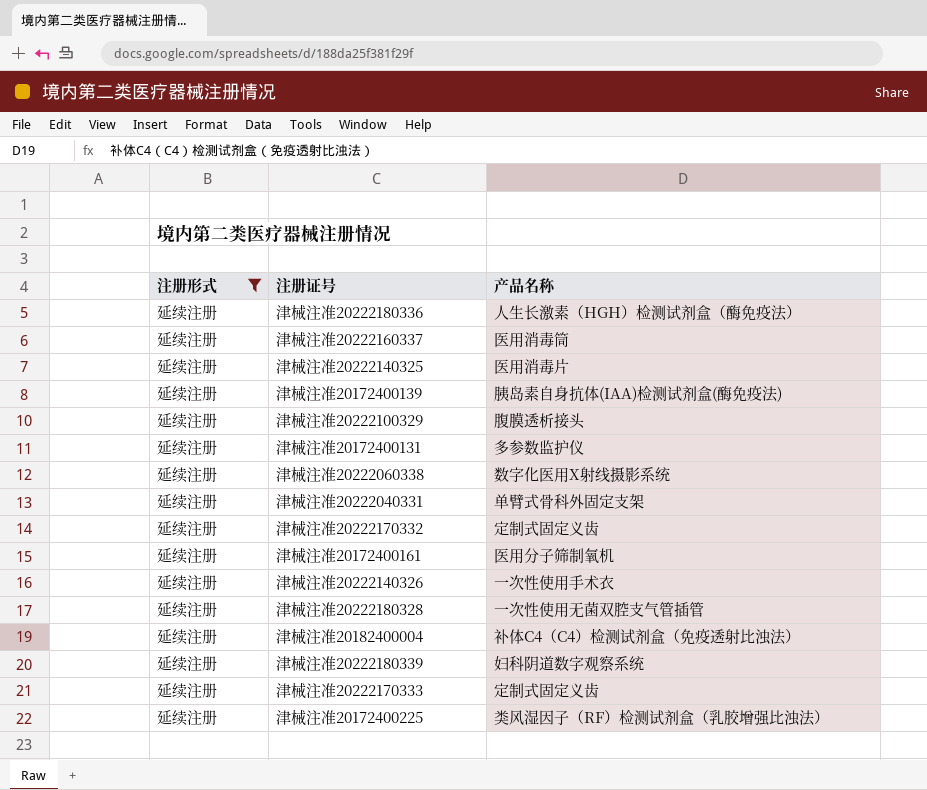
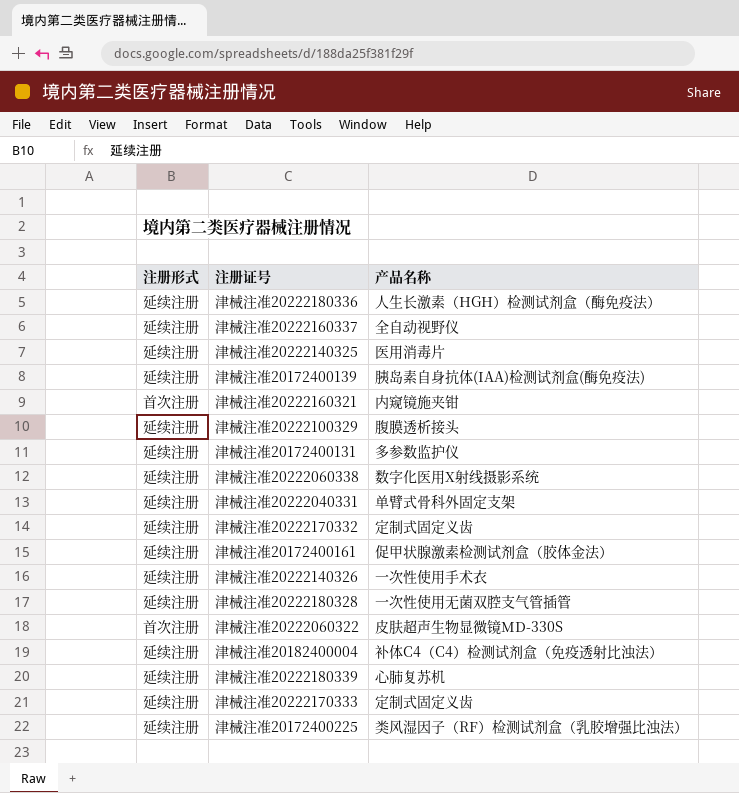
filter: 注册形式 = 延续注册 -> none
津械注准20222160337 | 产品名称: 医用消毒筒 -> 全自动视野仪
津械注准20172400161 | 产品名称: 医用分子筛制氧机 -> 促甲状腺激素检测试剂盒（胶体金法）
津械注准20222180339 | 产品名称: 妇科阴道数字观察系统 -> 心肺复苏机

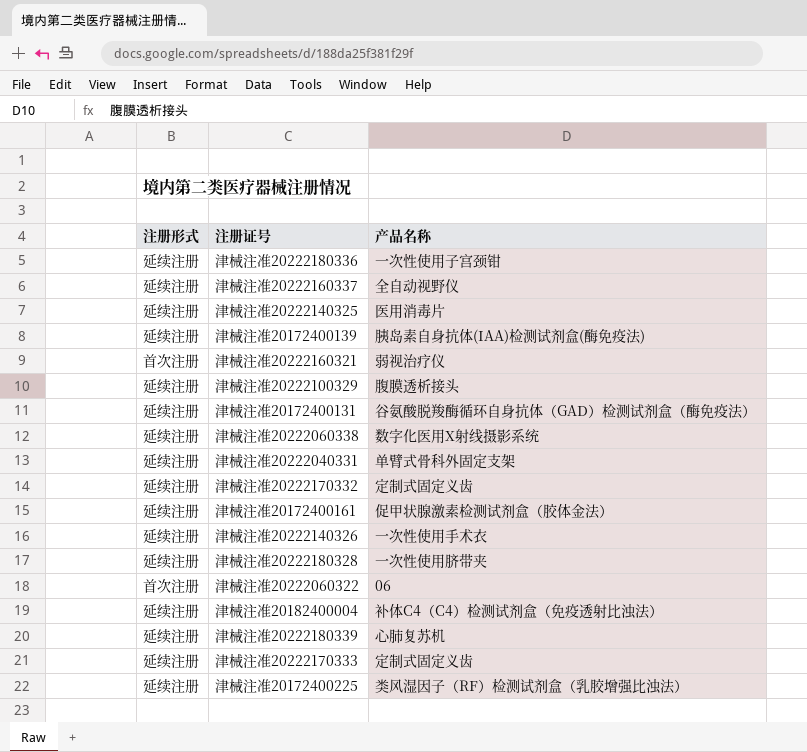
津械注准20222180336 | 产品名称: 人生长激素（HGH）检测试剂盒（酶免疫法） -> 一次性使用子宫颈钳
津械注准20222160321 | 产品名称: 内窥镜施夹钳 -> 弱视治疗仪
津械注准20172400131 | 产品名称: 多参数监护仪 -> 谷氨酸脱羧酶循环自身抗体（GAD）检测试剂盒（酶免疫法）
津械注准20222180328 | 产品名称: 一次性使用无菌双腔支气管插管 -> 一次性使用脐带夹
津械注准20222060322 | 产品名称: 皮肤超声生物显微镜MD-330S -> 06

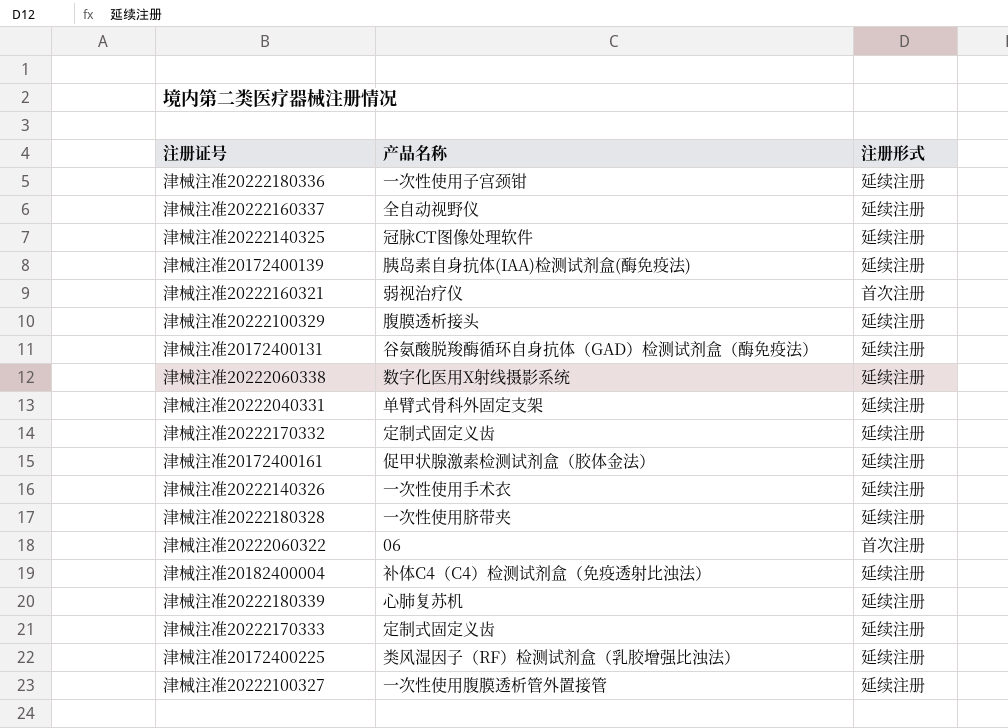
column 注册形式 | position: 1 -> 3
津械注准20222140325 | 产品名称: 医用消毒片 -> 冠脉CT图像处理软件
row 津械注准20222100327: none -> 一次性使用腹膜透析管外置接管 | 延续注册

